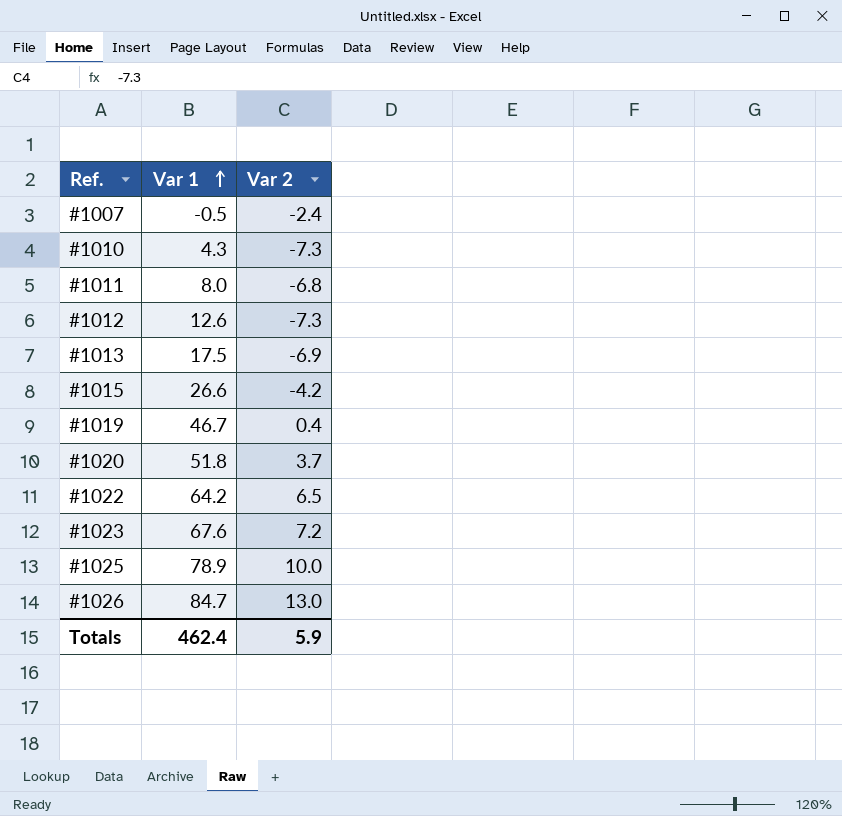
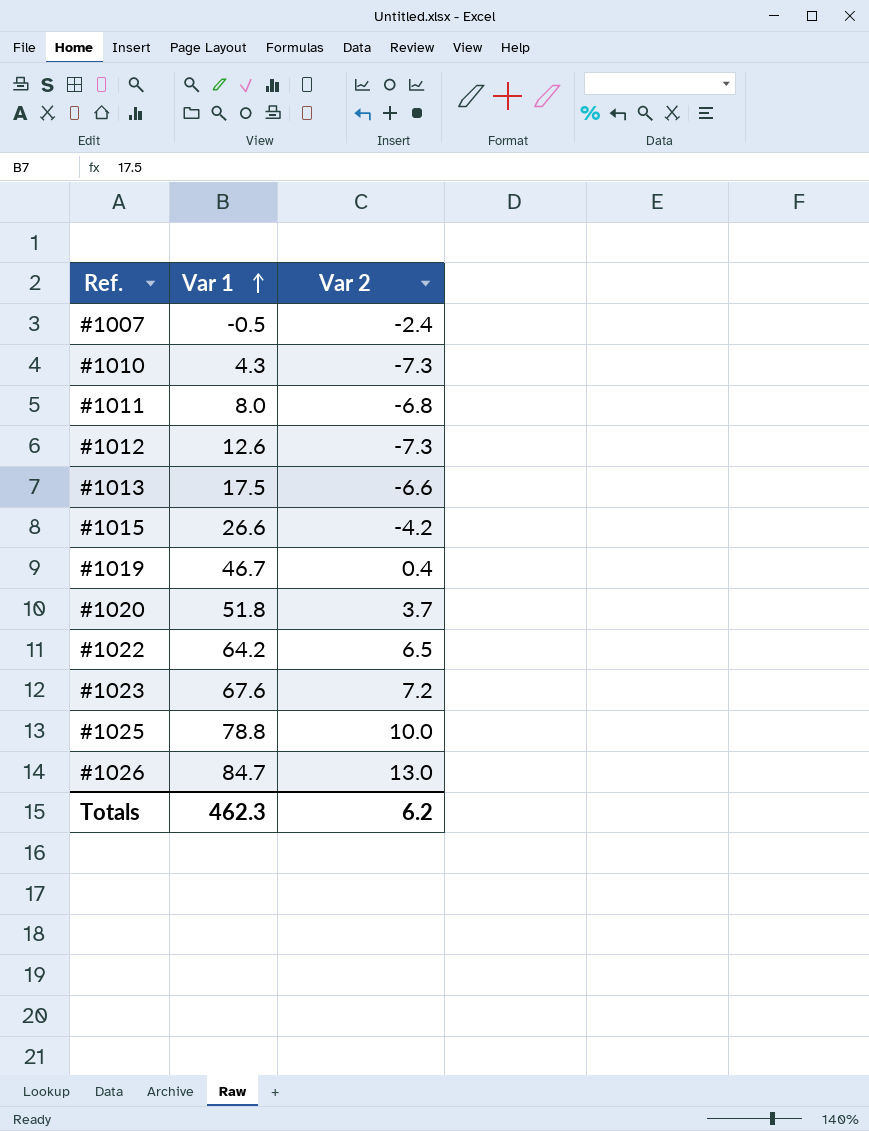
#1013 | Var 2: -6.9 -> -6.6
#1025 | Var 1: 78.9 -> 78.8
Totals | Var 1: 462.4 -> 462.3
Totals | Var 2: 5.9 -> 6.2

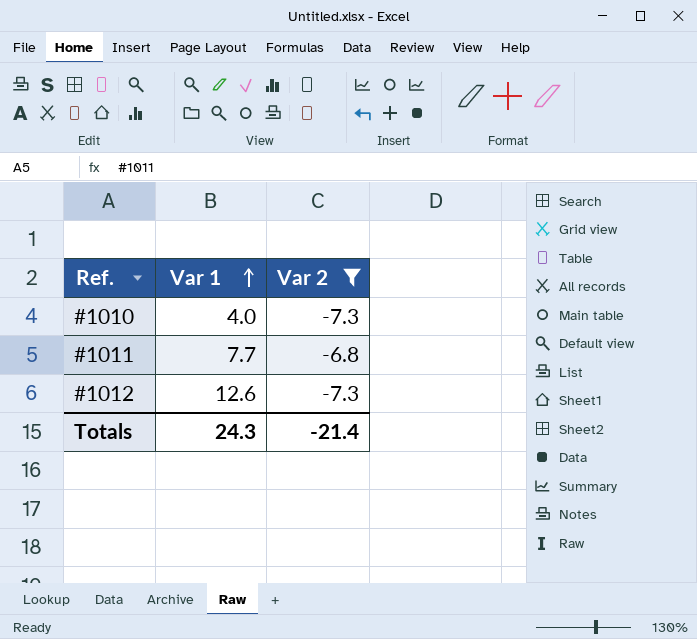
filter: none -> Var 2 <= -6.8
#1010 | Var 1: 4.3 -> 4.0
#1011 | Var 1: 8.0 -> 7.7
Totals | Var 1: 462.3 -> 24.3
Totals | Var 2: 6.2 -> -21.4

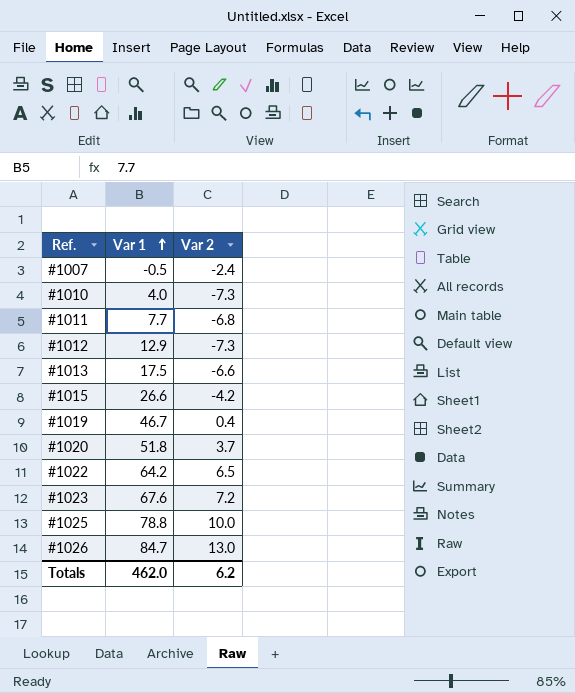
filter: Var 2 <= -6.8 -> none
#1012 | Var 1: 12.6 -> 12.9
Totals | Var 1: 24.3 -> 462.0
Totals | Var 2: -21.4 -> 6.2

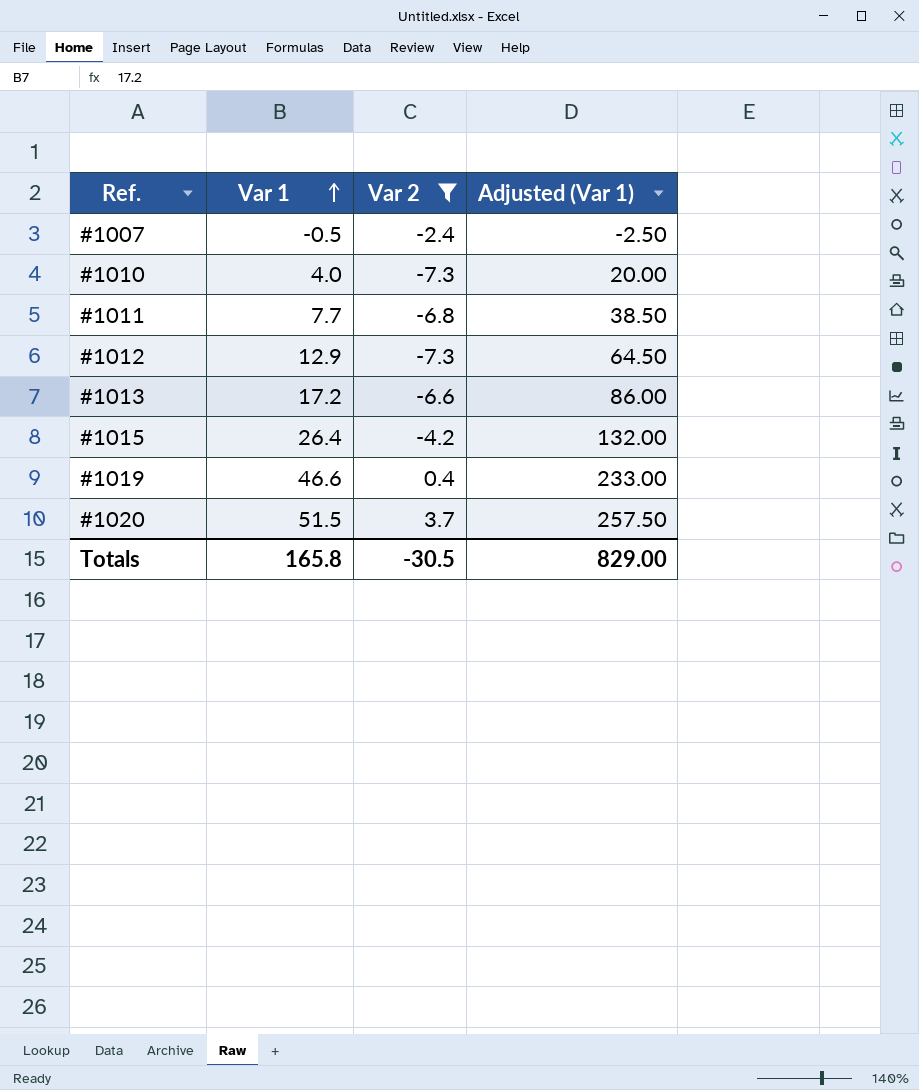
filter: none -> Var 2 <= 3.7
column Adjusted (Var 1) | formula: none -> [Var 1] * 5
#1013 | Var 1: 17.5 -> 17.2
#1015 | Var 1: 26.6 -> 26.4
#1019 | Var 1: 46.7 -> 46.6
#1020 | Var 1: 51.8 -> 51.5
Totals | Var 1: 462.0 -> 165.8
Totals | Var 2: 6.2 -> -30.5

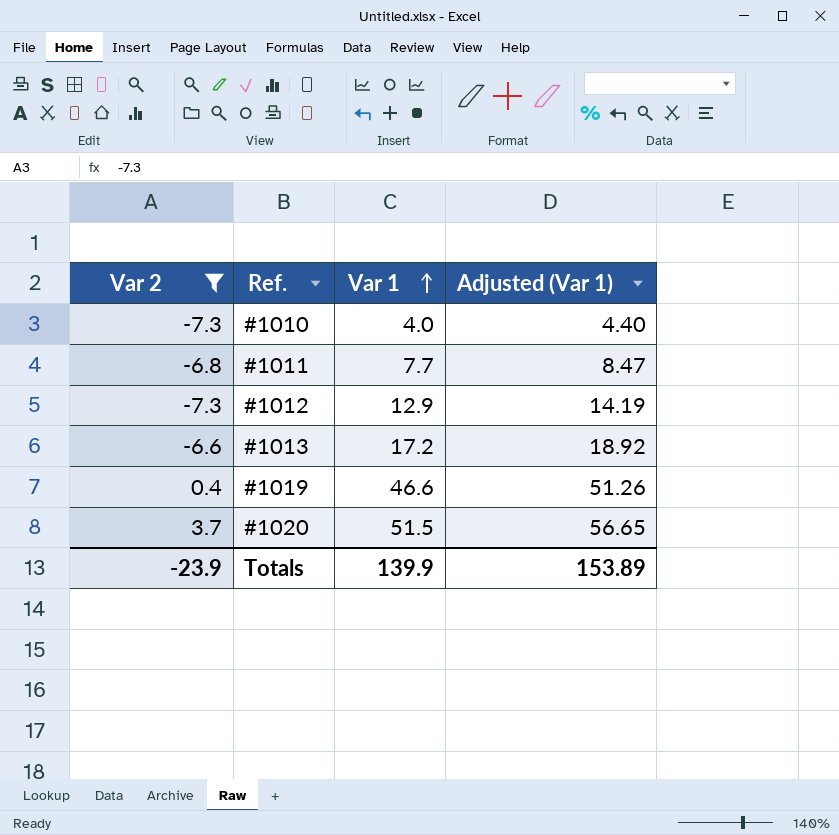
column Var 2 | position: 3 -> 1
column Adjusted (Var 1) | formula: [Var 1] * 5 -> [Var 1] * 1.1
row #1007: -0.5 | -2.4 | -2.50 -> none
row #1015: 26.4 | -4.2 | 132.00 -> none
Totals | Var 2: -30.5 -> -23.9
Totals | Var 1: 165.8 -> 139.9
Totals | Adjusted (Var 1): 829.00 -> 153.89

